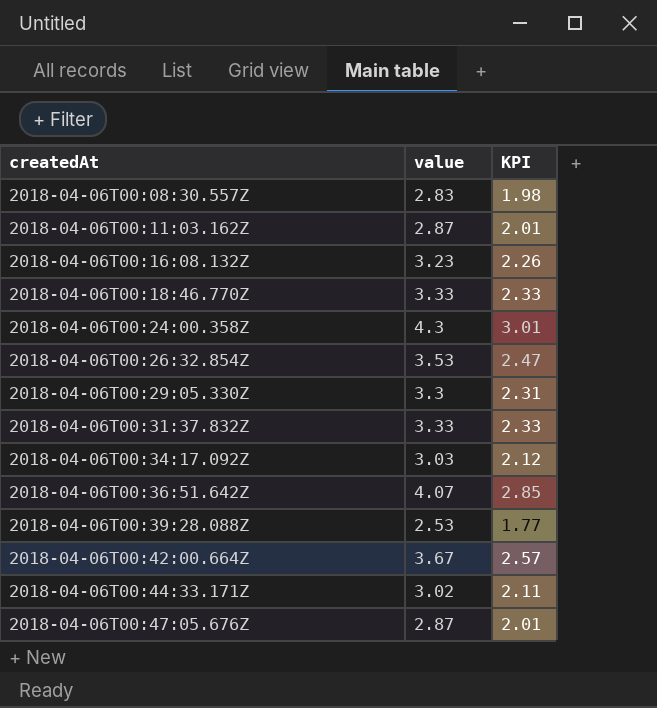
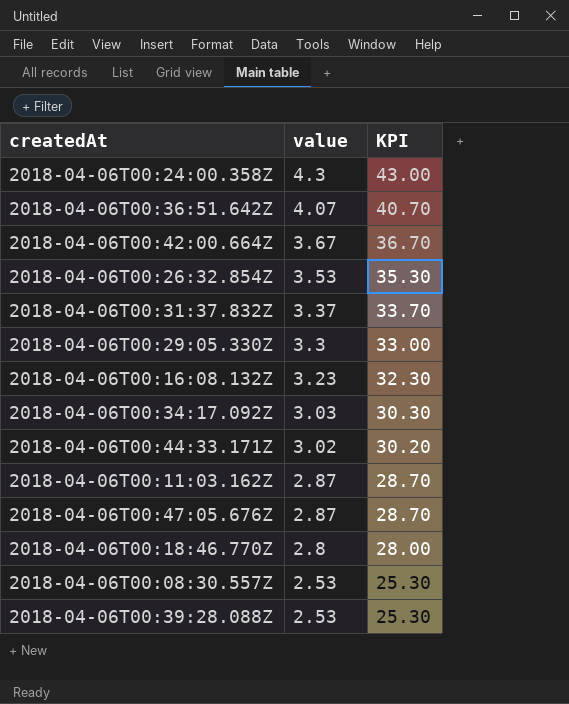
row order: createdAt ascending -> value descending
column KPI | formula: [value] * 0.7 -> [value] * 10
2018-04-06T00:31:37.832Z | value: 3.33 -> 3.37
2018-04-06T00:18:46.770Z | value: 3.33 -> 2.8
2018-04-06T00:08:30.557Z | value: 2.83 -> 2.53

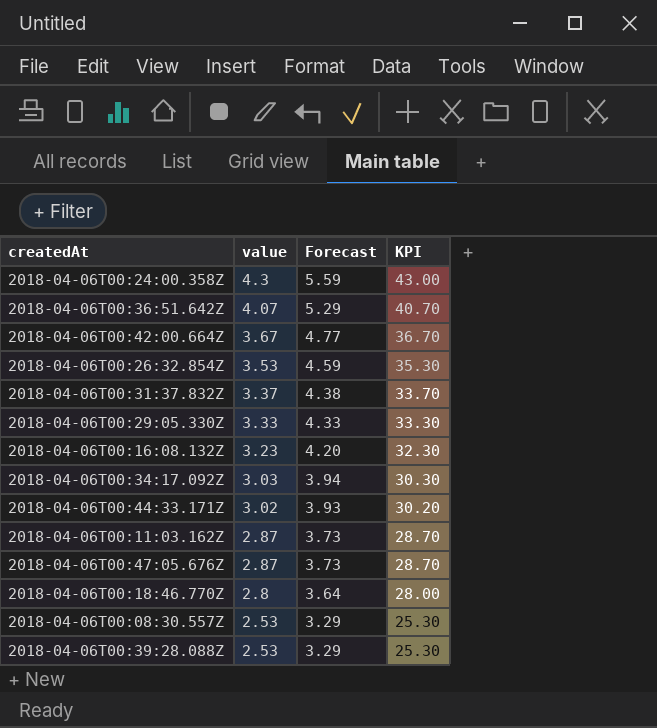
column Forecast | formula: none -> [value] * 1.3
2018-04-06T00:29:05.330Z | value: 3.3 -> 3.33
2018-04-06T00:29:05.330Z | KPI: 33.00 -> 33.30

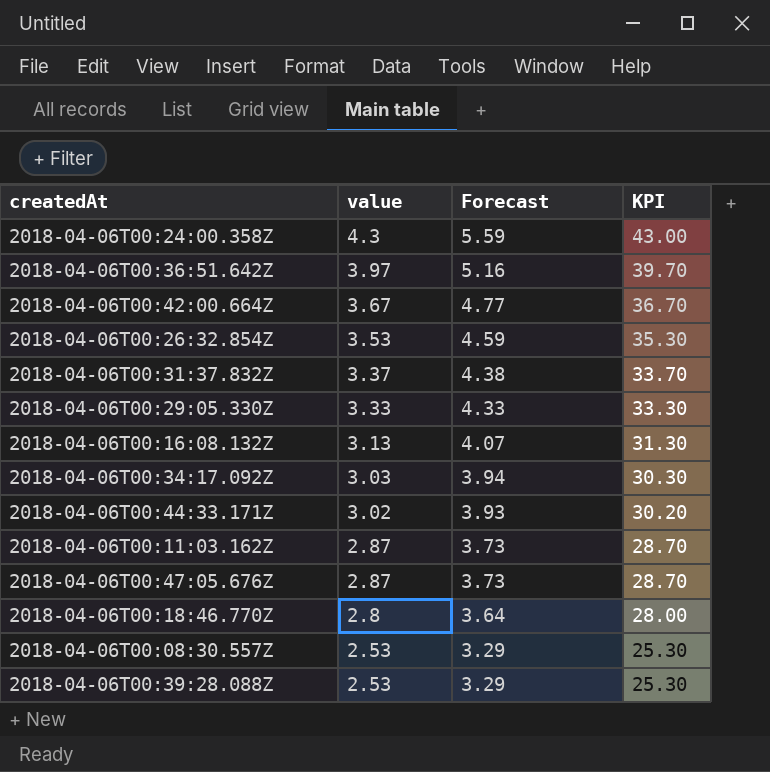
2018-04-06T00:36:51.642Z | value: 4.07 -> 3.97
2018-04-06T00:36:51.642Z | Forecast: 5.29 -> 5.16
2018-04-06T00:36:51.642Z | KPI: 40.70 -> 39.70
2018-04-06T00:16:08.132Z | value: 3.23 -> 3.13
2018-04-06T00:16:08.132Z | Forecast: 4.20 -> 4.07
2018-04-06T00:16:08.132Z | KPI: 32.30 -> 31.30

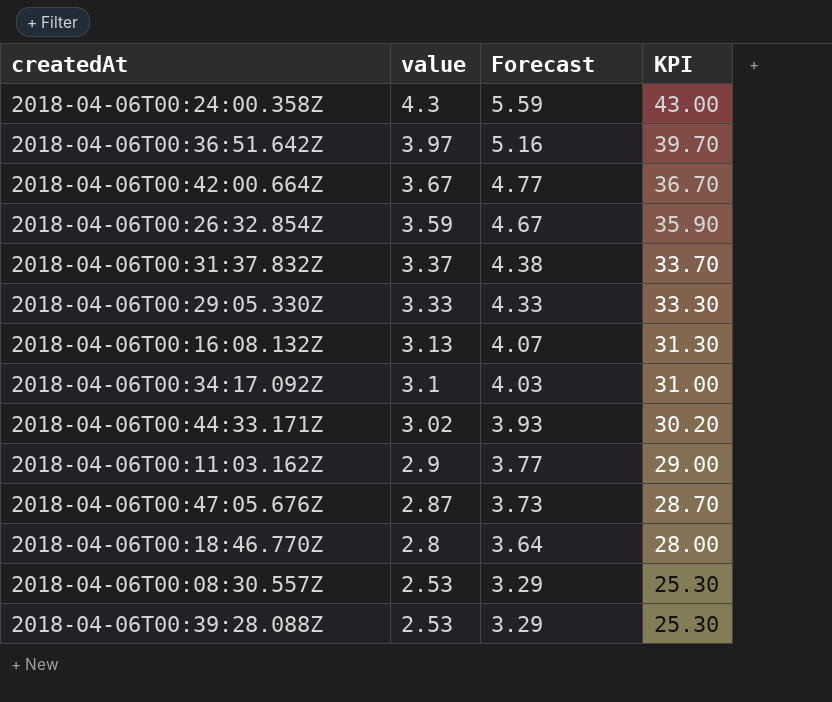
2018-04-06T00:26:32.854Z | value: 3.53 -> 3.59
2018-04-06T00:26:32.854Z | Forecast: 4.59 -> 4.67
2018-04-06T00:26:32.854Z | KPI: 35.30 -> 35.90
2018-04-06T00:34:17.092Z | value: 3.03 -> 3.1
2018-04-06T00:34:17.092Z | Forecast: 3.94 -> 4.03
2018-04-06T00:34:17.092Z | KPI: 30.30 -> 31.00
2018-04-06T00:11:03.162Z | value: 2.87 -> 2.9
2018-04-06T00:11:03.162Z | Forecast: 3.73 -> 3.77
2018-04-06T00:11:03.162Z | KPI: 28.70 -> 29.00

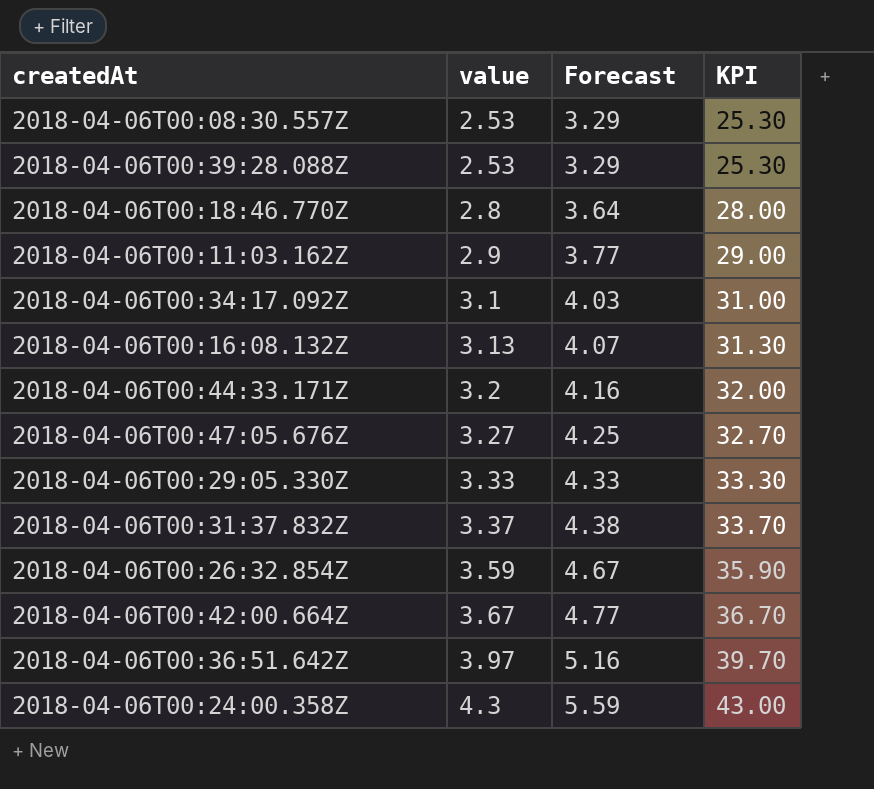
row order: value descending -> value ascending
2018-04-06T00:44:33.171Z | value: 3.02 -> 3.2
2018-04-06T00:44:33.171Z | Forecast: 3.93 -> 4.16
2018-04-06T00:44:33.171Z | KPI: 30.20 -> 32.00
2018-04-06T00:47:05.676Z | value: 2.87 -> 3.27
2018-04-06T00:47:05.676Z | Forecast: 3.73 -> 4.25
2018-04-06T00:47:05.676Z | KPI: 28.70 -> 32.70

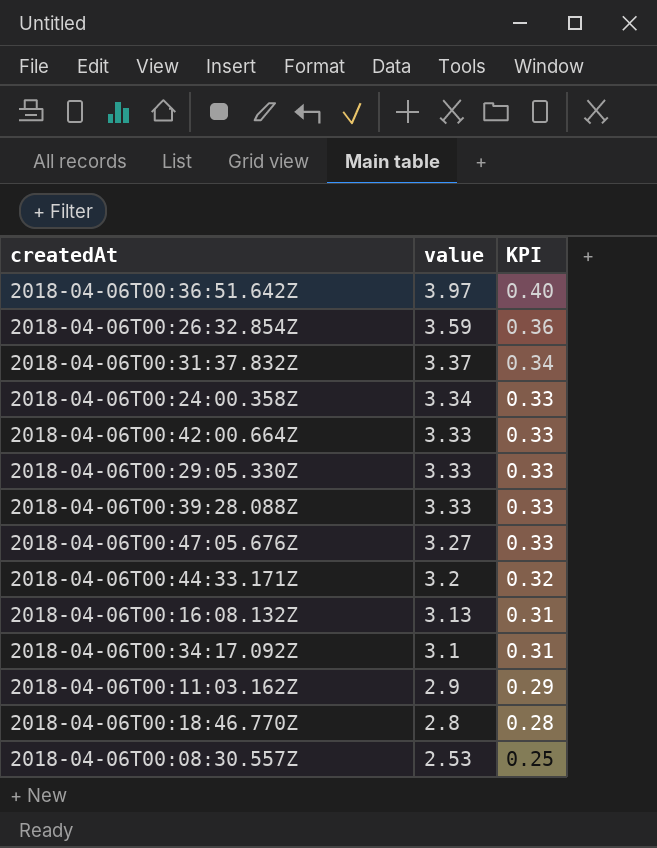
row order: value ascending -> value descending
column Forecast | formula: [value] * 1.3 -> none
column KPI | formula: [value] * 10 -> [value] * 0.1
2018-04-06T00:24:00.358Z | value: 4.3 -> 3.34
2018-04-06T00:42:00.664Z | value: 3.67 -> 3.33
2018-04-06T00:39:28.088Z | value: 2.53 -> 3.33

